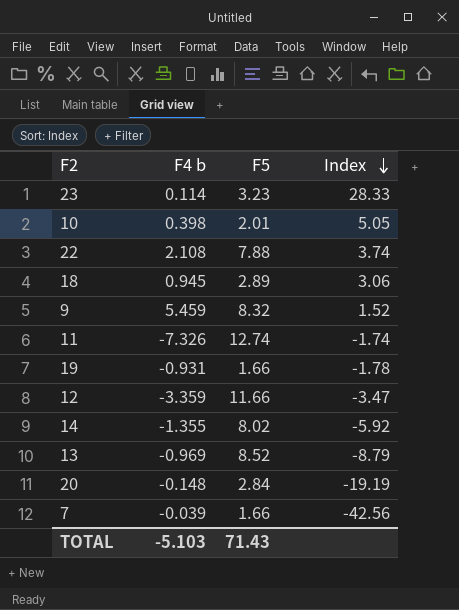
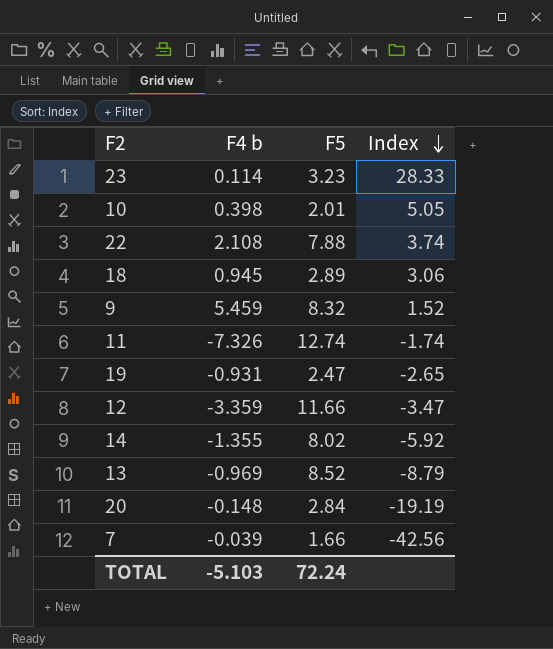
19 | F5: 1.66 -> 2.47
19 | Index: -1.78 -> -2.65
TOTAL | F5: 71.43 -> 72.24

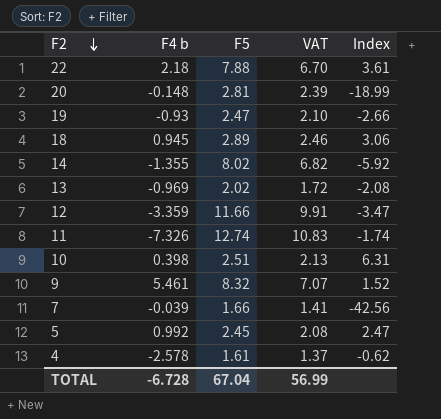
row order: Index descending -> F2 descending
column VAT | formula: none -> [F5] * 0.85
row 23: 0.114 | 3.23 | 28.33 -> none
22 | F4 b: 2.108 -> 2.18
22 | Index: 3.74 -> 3.61
20 | F5: 2.84 -> 2.81
20 | Index: -19.19 -> -18.99
19 | F4 b: -0.931 -> -0.93
19 | Index: -2.65 -> -2.66
13 | F5: 8.52 -> 2.02
13 | Index: -8.79 -> -2.08
10 | F5: 2.01 -> 2.51
10 | Index: 5.05 -> 6.31
9 | F4 b: 5.459 -> 5.461
row 5: none -> 0.992 | 2.45 | 2.08 | 2.47
row 4: none -> -2.578 | 1.61 | 1.37 | -0.62
TOTAL | F4 b: -5.103 -> -6.728
TOTAL | F5: 72.24 -> 67.04

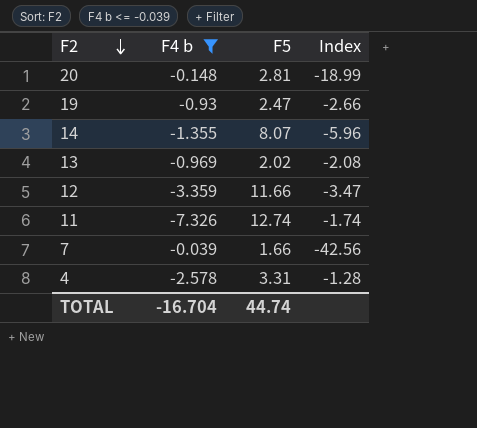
filter: none -> F4 b <= -0.039
column VAT | formula: [F5] * 0.85 -> none
14 | F5: 8.02 -> 8.07
14 | Index: -5.92 -> -5.96
4 | F5: 1.61 -> 3.31
4 | Index: -0.62 -> -1.28
TOTAL | F4 b: -6.728 -> -16.704
TOTAL | F5: 67.04 -> 44.74

